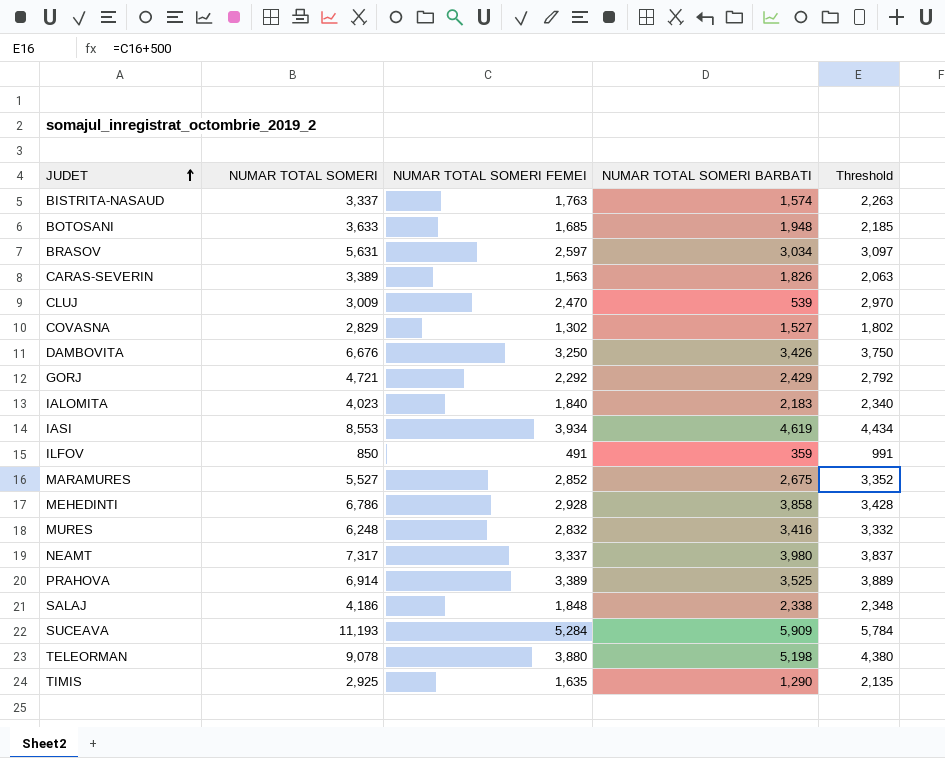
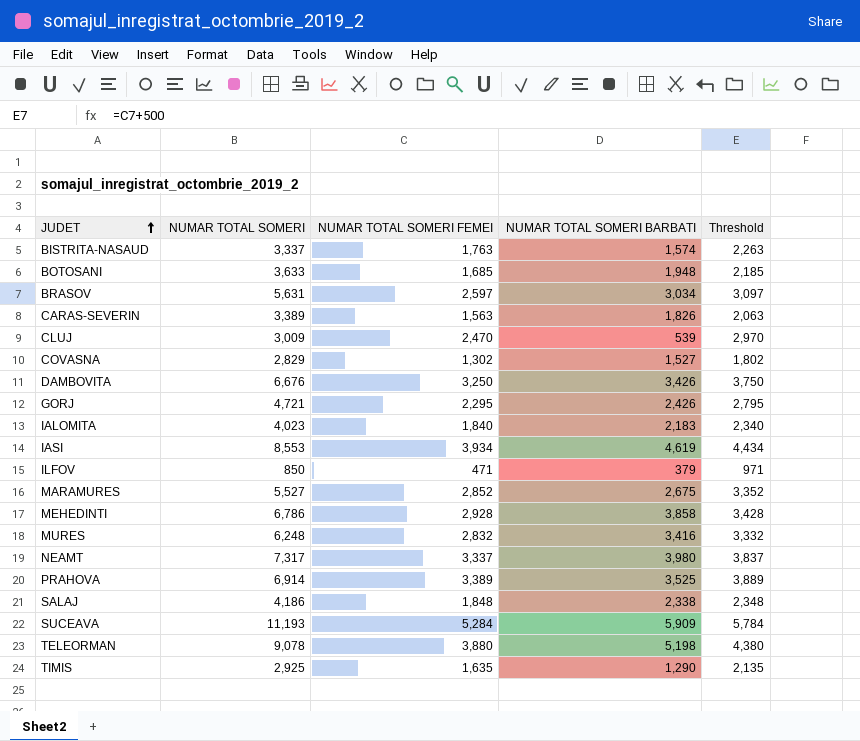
GORJ | NUMAR TOTAL SOMERI FEMEI: 2,292 -> 2,295
GORJ | NUMAR TOTAL SOMERI BARBATI: 2,429 -> 2,426
GORJ | Threshold: 2,792 -> 2,795
ILFOV | NUMAR TOTAL SOMERI FEMEI: 491 -> 471
ILFOV | NUMAR TOTAL SOMERI BARBATI: 359 -> 379
ILFOV | Threshold: 991 -> 971

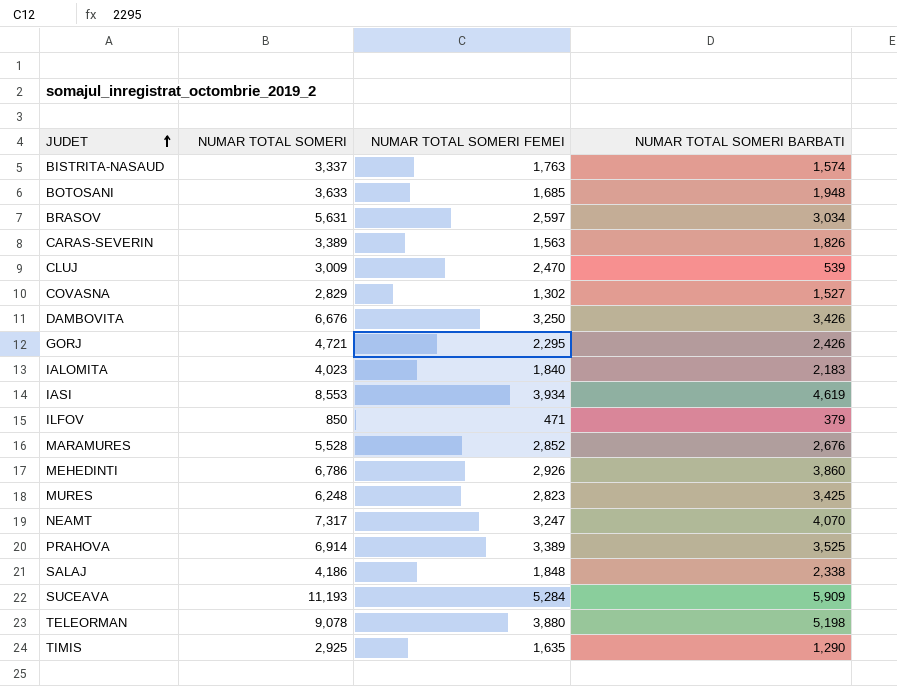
column Threshold | formula: [NUMAR TOTAL SOMERI FEMEI] + 500 -> none
MARAMURES | NUMAR TOTAL SOMERI: 5,527 -> 5,528
MARAMURES | NUMAR TOTAL SOMERI BARBATI: 2,675 -> 2,676
MEHEDINTI | NUMAR TOTAL SOMERI FEMEI: 2,928 -> 2,926
MEHEDINTI | NUMAR TOTAL SOMERI BARBATI: 3,858 -> 3,860
MURES | NUMAR TOTAL SOMERI FEMEI: 2,832 -> 2,823
MURES | NUMAR TOTAL SOMERI BARBATI: 3,416 -> 3,425
NEAMT | NUMAR TOTAL SOMERI FEMEI: 3,337 -> 3,247
NEAMT | NUMAR TOTAL SOMERI BARBATI: 3,980 -> 4,070

